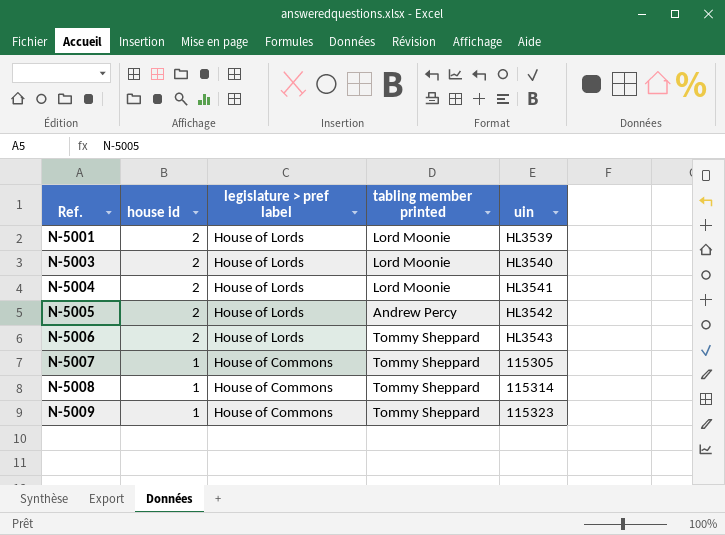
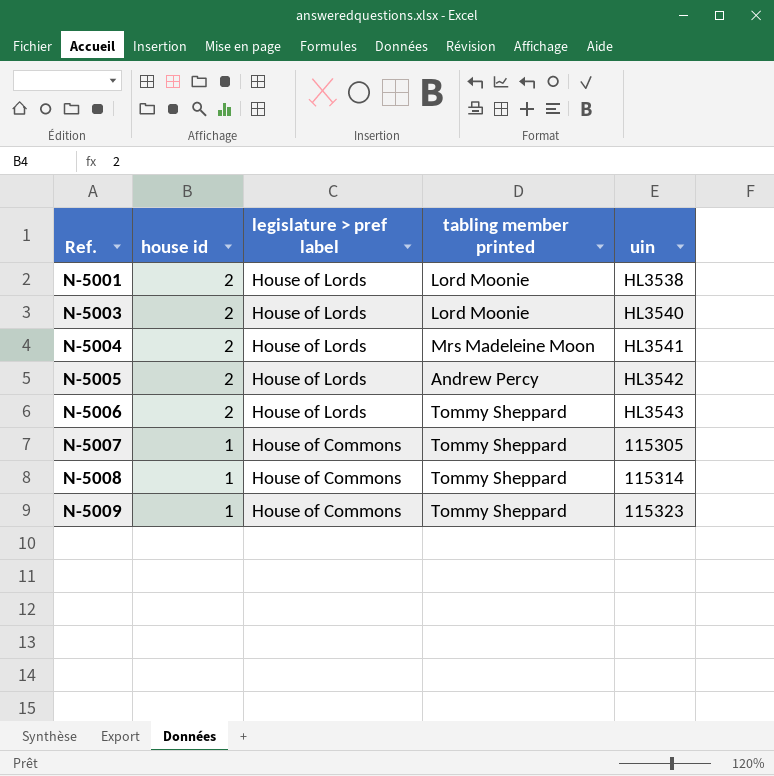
N-5001 | uin: HL3539 -> HL3538
N-5004 | tabling member printed: Lord Moonie -> Mrs Madeleine Moon

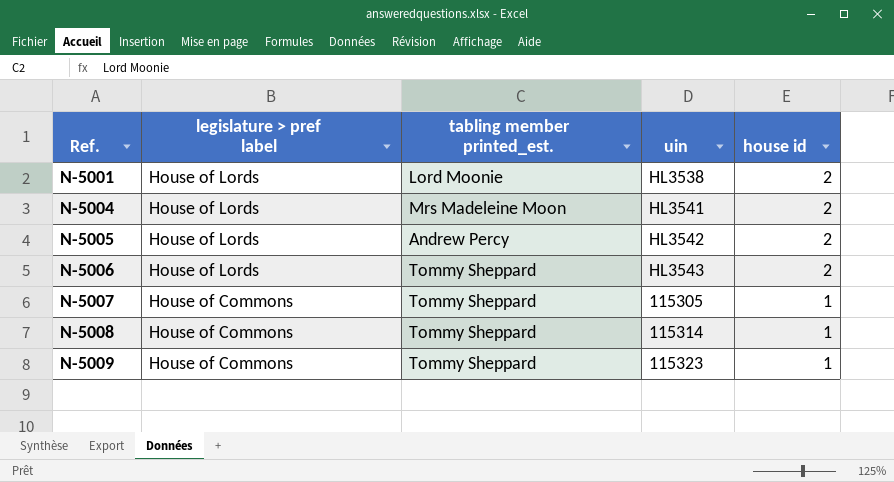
column name: tabling member printed -> tabling member printed_est.
column house id | position: 2 -> 5
row N-5003: 2 | House of Lords | Lord Moonie | HL3540 -> none

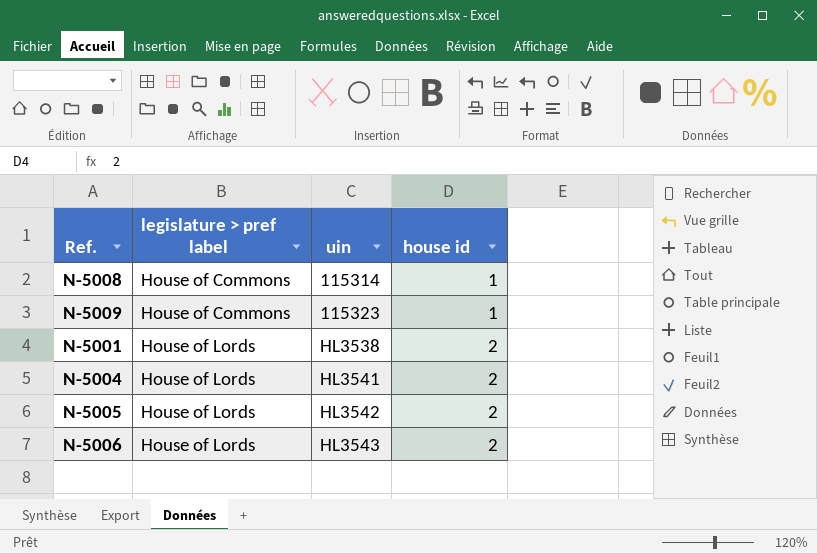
row order: Ref. ascending -> legislature > pref label ascending
column tabling member printed_est. | position: 3 -> none
row N-5007: House of Commons | Tommy Sheppard | 115305 | 1 -> none

